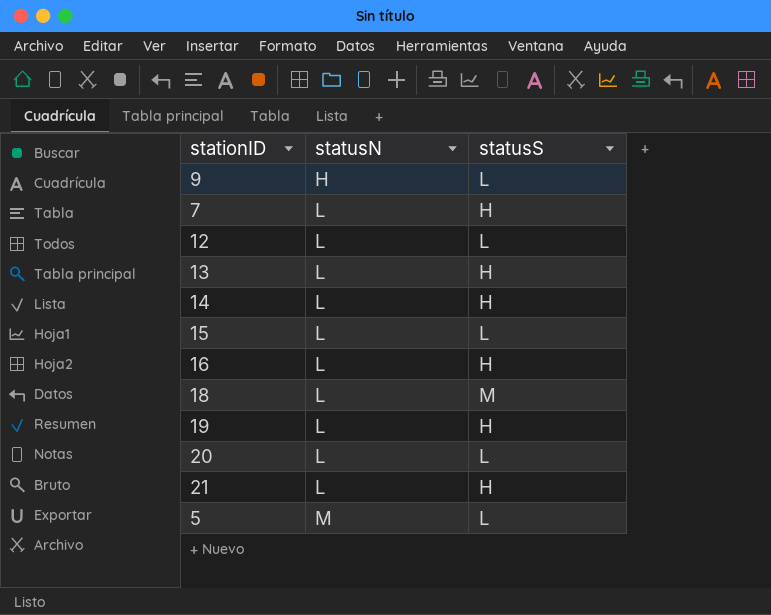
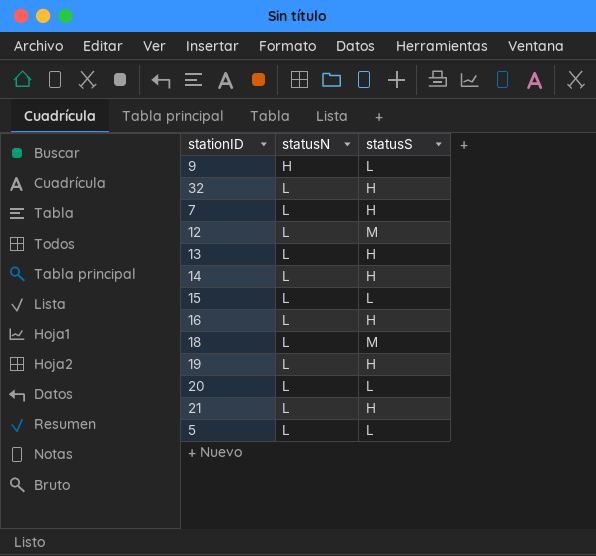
row 32: none -> L | H
12 | statusS: L -> M
5 | statusN: M -> L

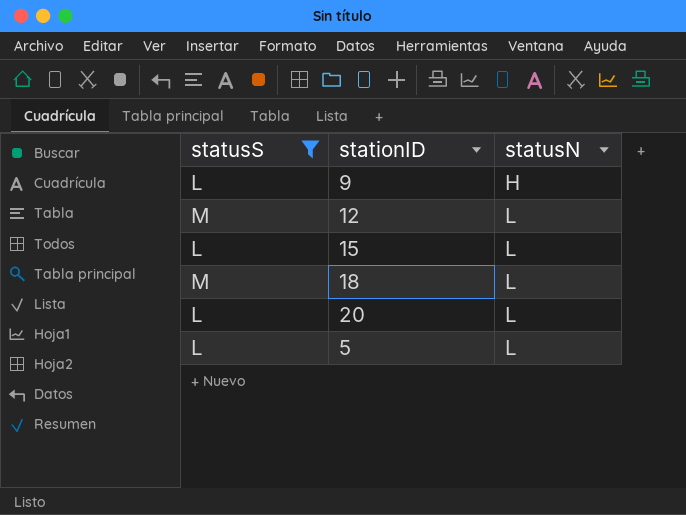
filter: none -> statusS != H
column statusS | position: 3 -> 1

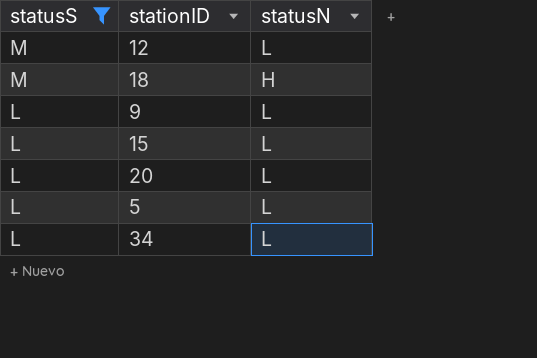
row order: statusN ascending -> statusS descending
18 | statusN: L -> H
9 | statusN: H -> L
row 34: none -> L | L

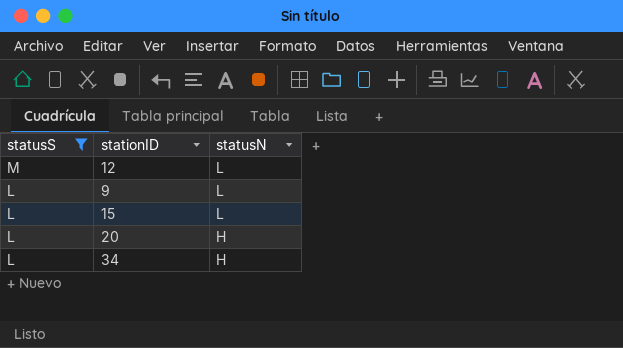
row 18: M | H -> none
row 5: L | L -> none
20 | statusN: L -> H
34 | statusN: L -> H

